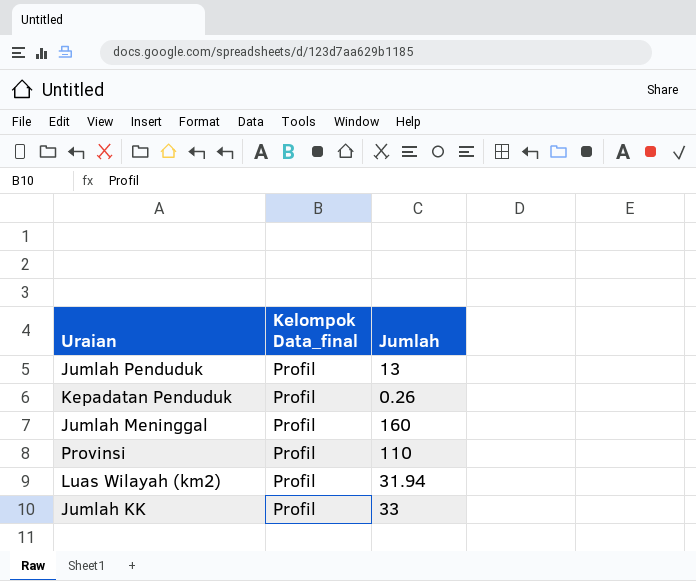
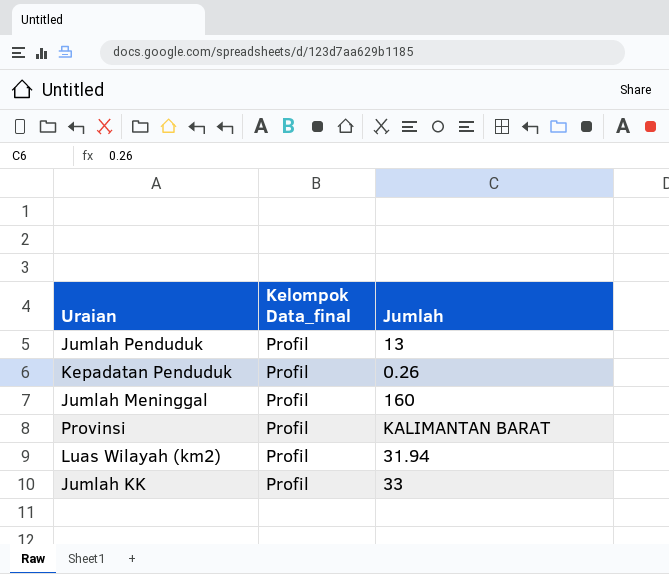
Provinsi | Jumlah: 110 -> KALIMANTAN BARAT

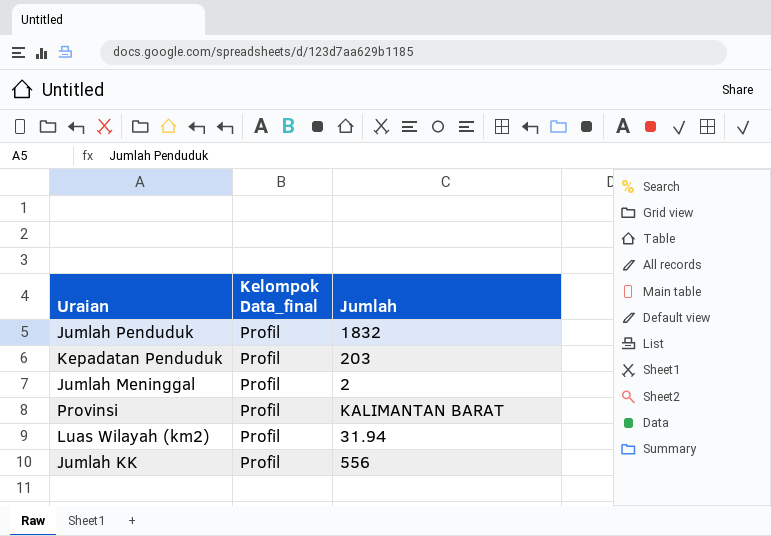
Jumlah Penduduk | Jumlah: 13 -> 1832
Kepadatan Penduduk | Jumlah: 0.26 -> 203
Jumlah Meninggal | Jumlah: 160 -> 2
Jumlah KK | Jumlah: 33 -> 556

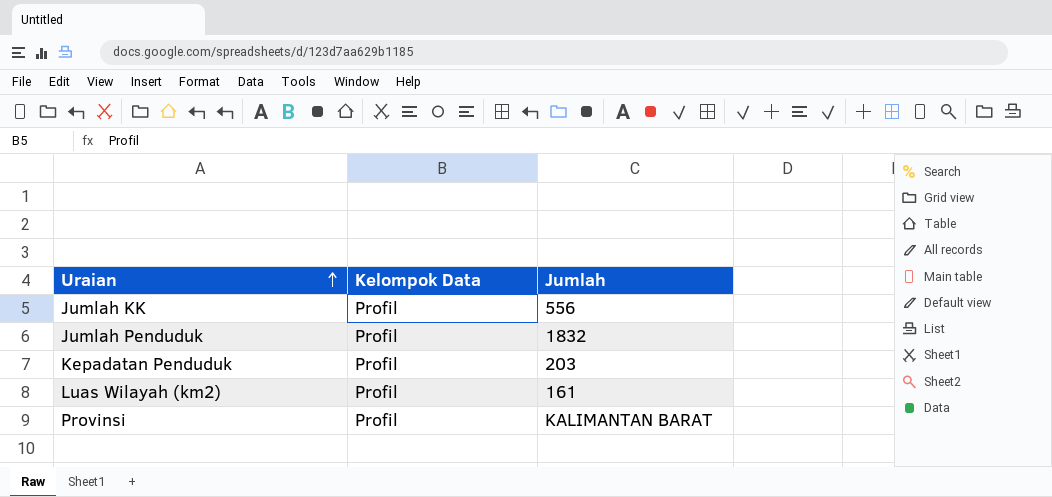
row order: none -> Uraian ascending
column name: Kelompok Data_final -> Kelompok Data
row Jumlah Meninggal: Profil | 2 -> none
Luas Wilayah (km2) | Jumlah: 31.94 -> 161

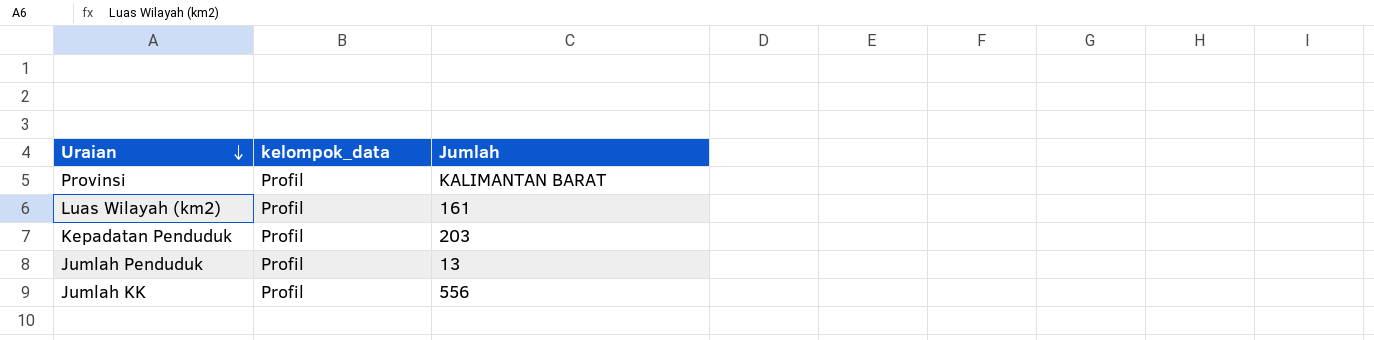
row order: Uraian ascending -> Uraian descending
column name: Kelompok Data -> kelompok_data
Jumlah Penduduk | Jumlah: 1832 -> 13

